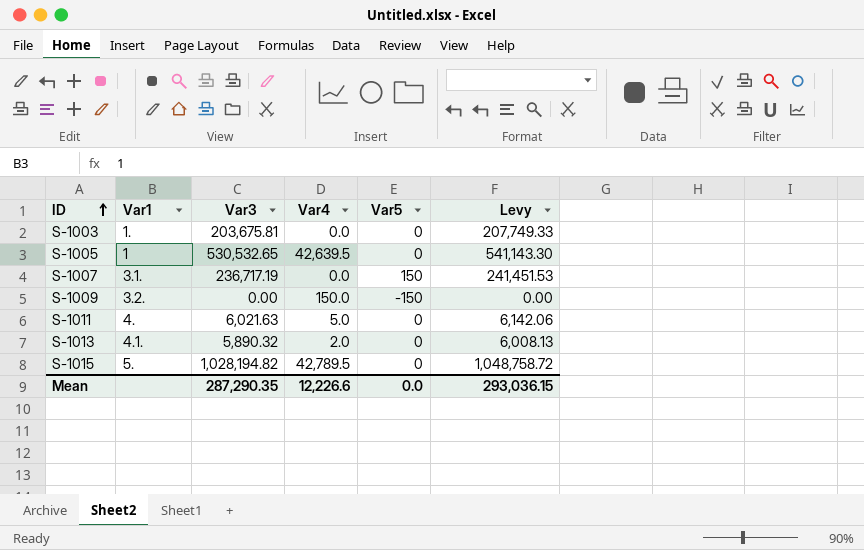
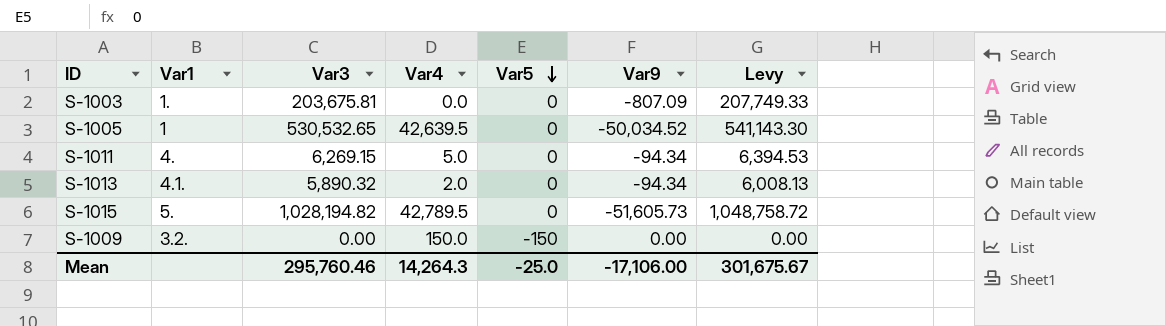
row order: ID ascending -> Var5 descending
column Var9 | position: none -> 6
row S-1007: 3.1. | 236,717.19 | 0.0 | 150 | 241,451.53 -> none
S-1011 | Var3: 6,021.63 -> 6,269.15
S-1011 | Levy: 6,142.06 -> 6,394.53
Mean | Var3: 287,290.35 -> 295,760.46
Mean | Var4: 12,226.6 -> 14,264.3
Mean | Var5: 0.0 -> -25.0
Mean | Levy: 293,036.15 -> 301,675.67

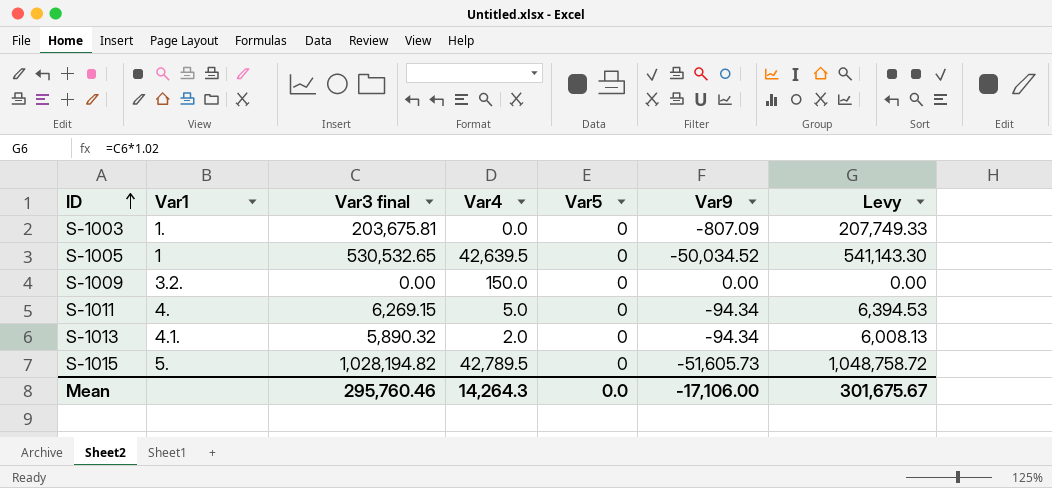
row order: Var5 descending -> ID ascending
column name: Var3 -> Var3 final
S-1009 | Var5: -150 -> 0
Mean | Var5: -25.0 -> 0.0

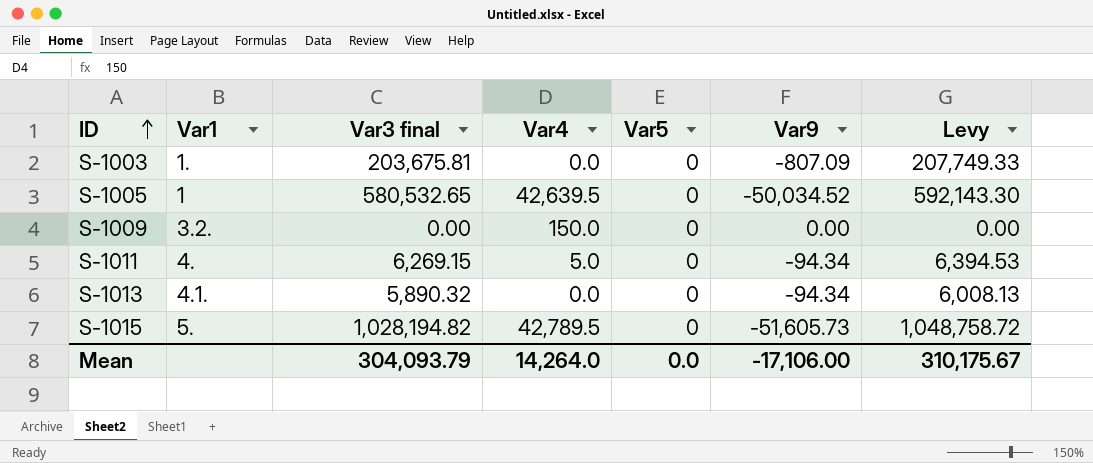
S-1005 | Var3 final: 530,532.65 -> 580,532.65
S-1005 | Levy: 541,143.30 -> 592,143.30
S-1013 | Var4: 2.0 -> 0.0
Mean | Var3 final: 295,760.46 -> 304,093.79
Mean | Var4: 14,264.3 -> 14,264.0
Mean | Levy: 301,675.67 -> 310,175.67

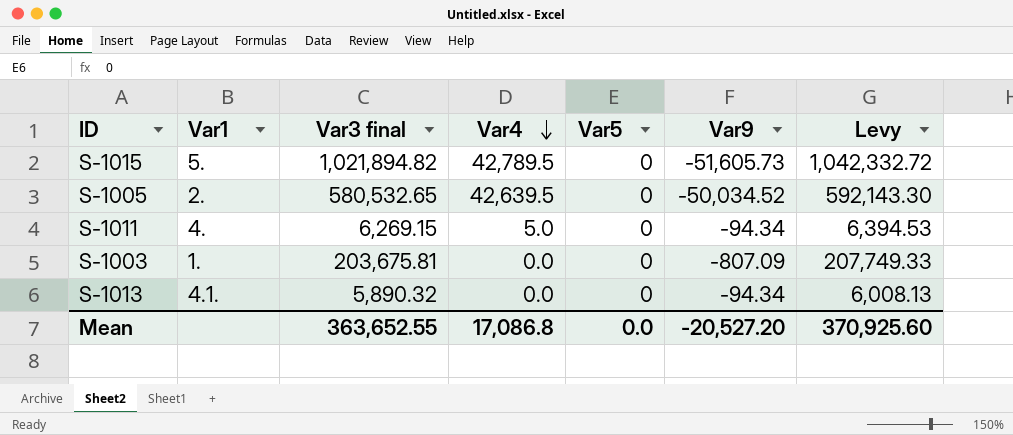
row order: ID ascending -> Var4 descending
row S-1009: 3.2. | 0.00 | 150.0 | 0 | 0.00 | 0.00 -> none
S-1015 | Var3 final: 1,028,194.82 -> 1,021,894.82
S-1015 | Levy: 1,048,758.72 -> 1,042,332.72
S-1005 | Var1: 1 -> 2.
Mean | Var3 final: 304,093.79 -> 363,652.55
Mean | Var4: 14,264.0 -> 17,086.8
Mean | Var9: -17,106.00 -> -20,527.20
Mean | Levy: 310,175.67 -> 370,925.60

